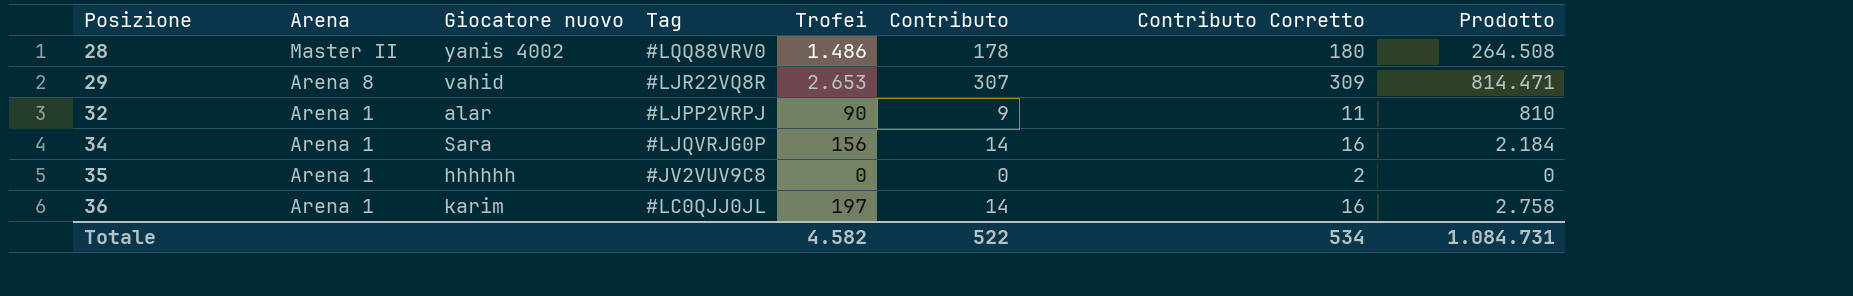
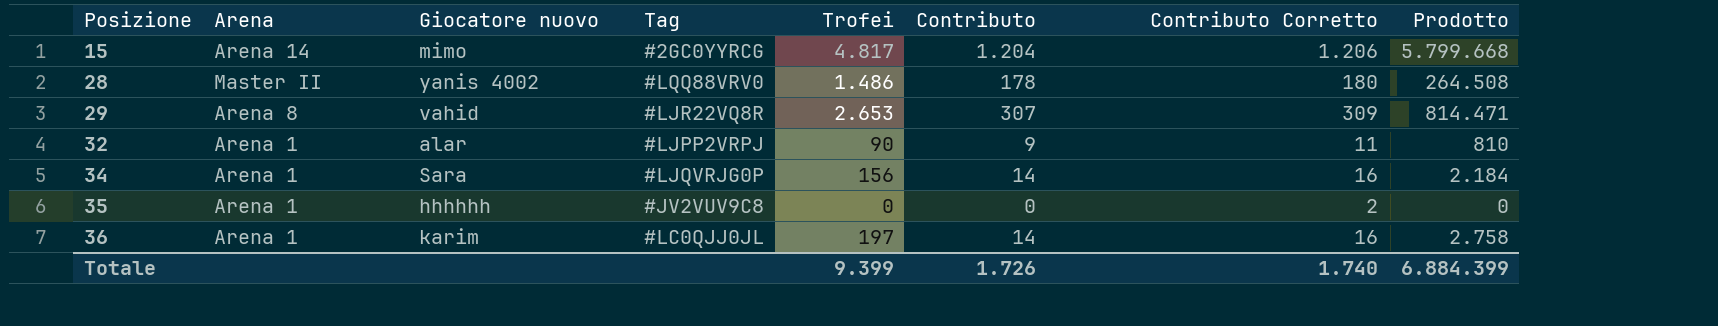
row 15: none -> Arena 14 | mimo | #2GC0YYRCG | 4.817 | 1.204 | 1.206 | 5.799.668
Totale | Trofei: 4.582 -> 9.399
Totale | Contributo: 522 -> 1.726
Totale | Contributo Corretto: 534 -> 1.740
Totale | Prodotto: 1.084.731 -> 6.884.399

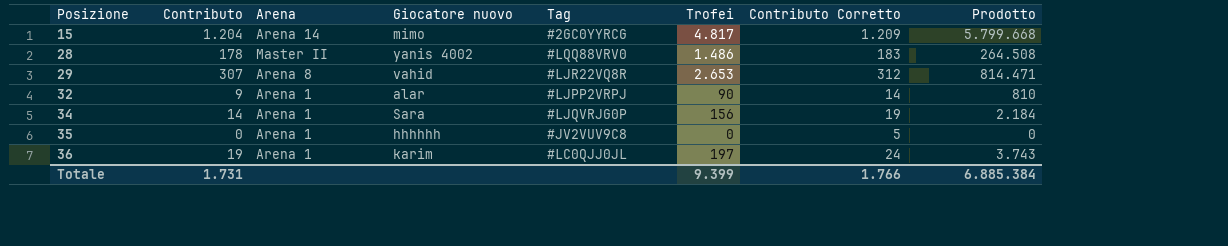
column Contributo | position: 6 -> 2
column Contributo Corretto | formula: [Contributo] + 2 -> [Contributo] + 5
36 | Contributo: 14 -> 19
36 | Prodotto: 2.758 -> 3.743
Totale | Contributo: 1.726 -> 1.731
Totale | Contributo Corretto: 1.740 -> 1.766
Totale | Prodotto: 6.884.399 -> 6.885.384

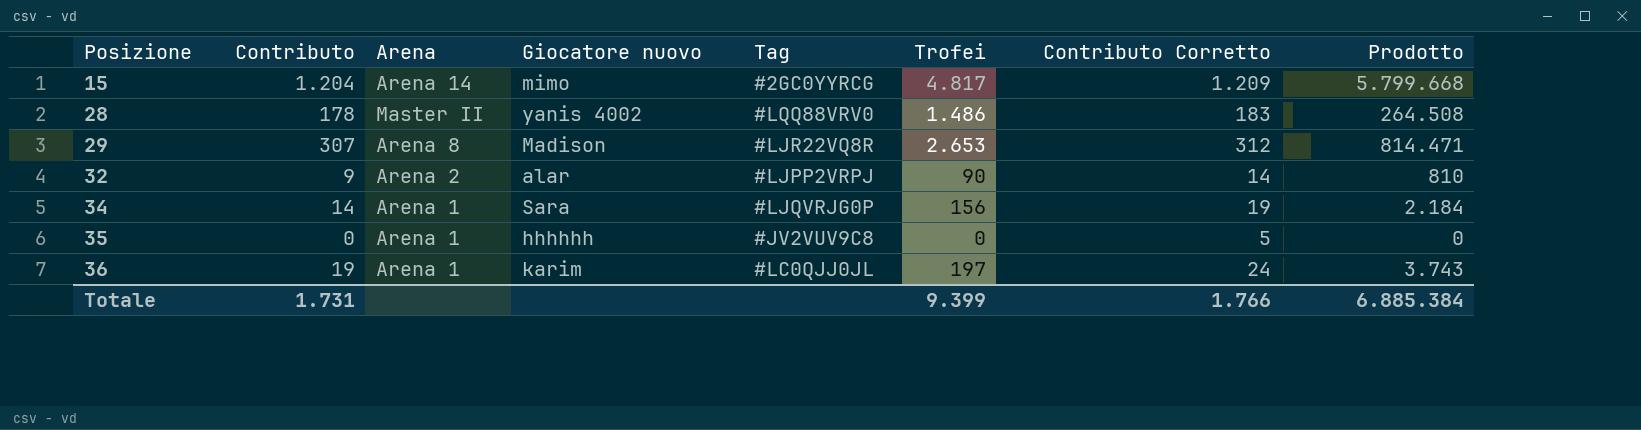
29 | Giocatore nuovo: vahid -> Madison
32 | Arena: Arena 1 -> Arena 2

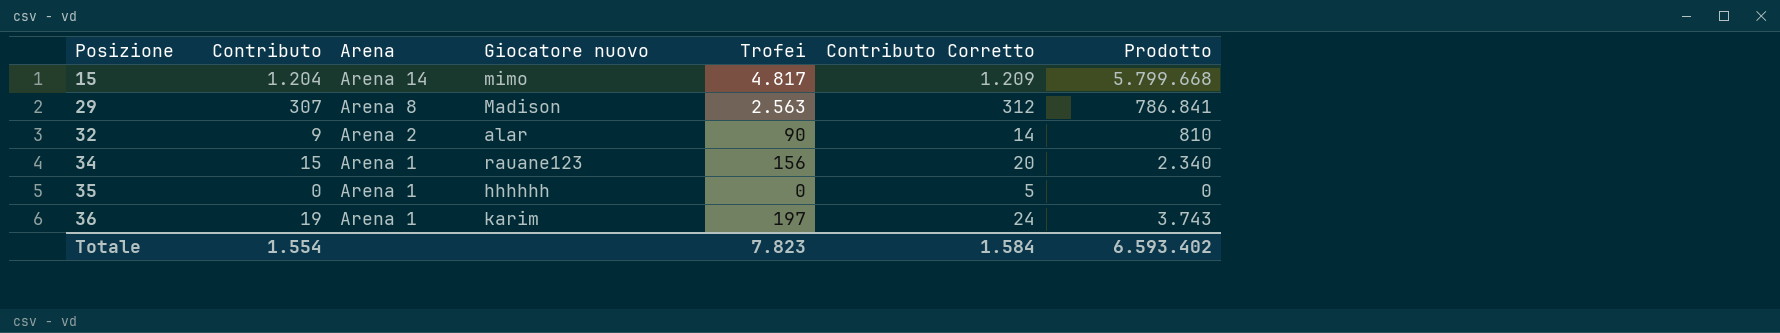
column Tag | position: 5 -> none
row 28: 178 | Master II | yanis 4002 | #LQQ88VRV0 | 1.486 | 183 | 264.508 -> none
29 | Trofei: 2.653 -> 2.563
29 | Prodotto: 814.471 -> 786.841
34 | Contributo: 14 -> 15
34 | Giocatore nuovo: Sara -> rauane123
34 | Contributo Corretto: 19 -> 20
34 | Prodotto: 2.184 -> 2.340
Totale | Contributo: 1.731 -> 1.554
Totale | Trofei: 9.399 -> 7.823
Totale | Contributo Corretto: 1.766 -> 1.584
Totale | Prodotto: 6.885.384 -> 6.593.402

